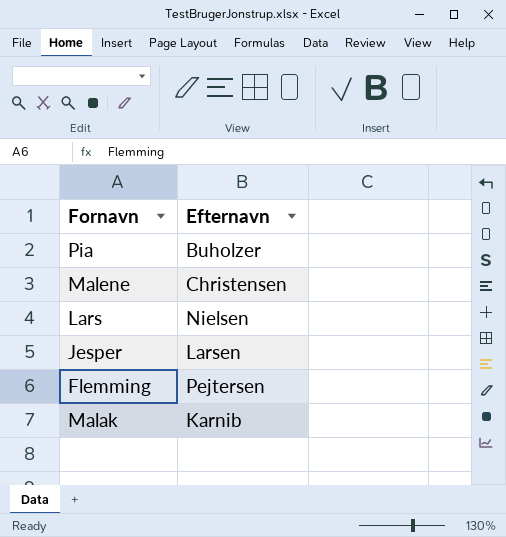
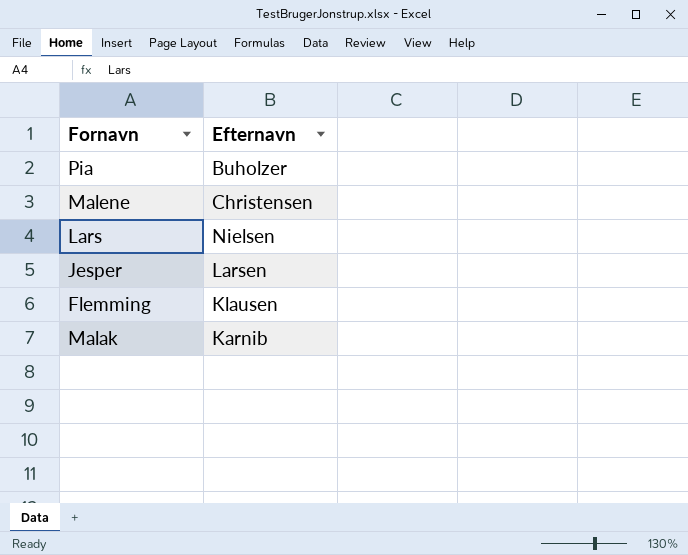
Flemming | Efternavn: Pejtersen -> Klausen

